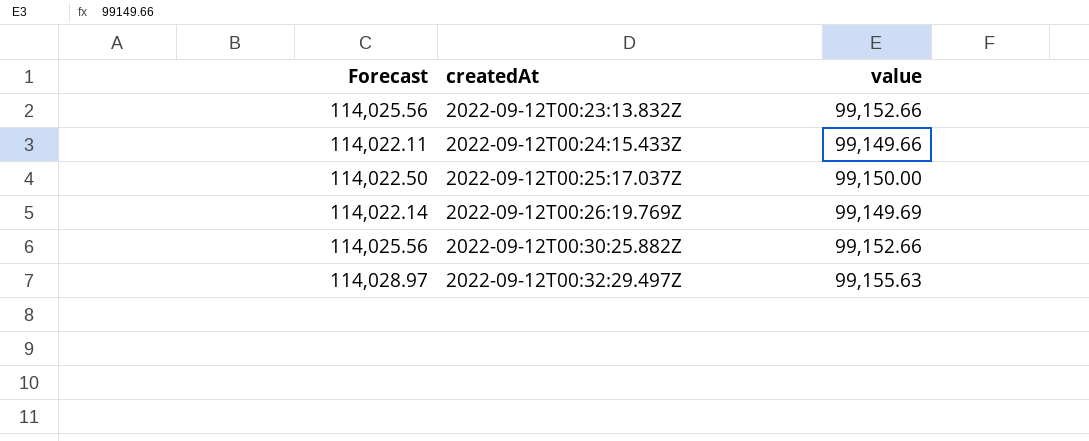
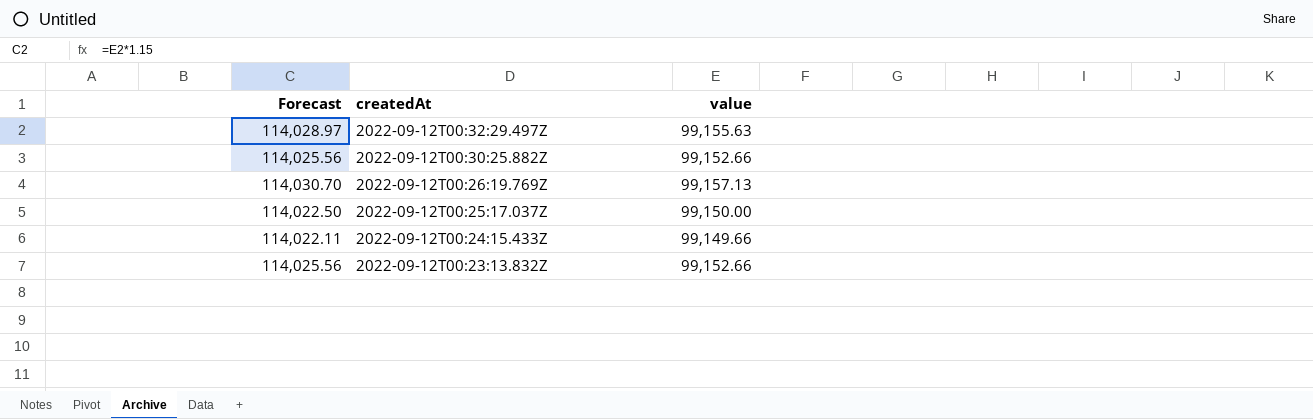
row order: createdAt ascending -> createdAt descending
2022-09-12T00:26:19.769Z | Forecast: 114,022.14 -> 114,030.70
2022-09-12T00:26:19.769Z | value: 99,149.69 -> 99,157.13

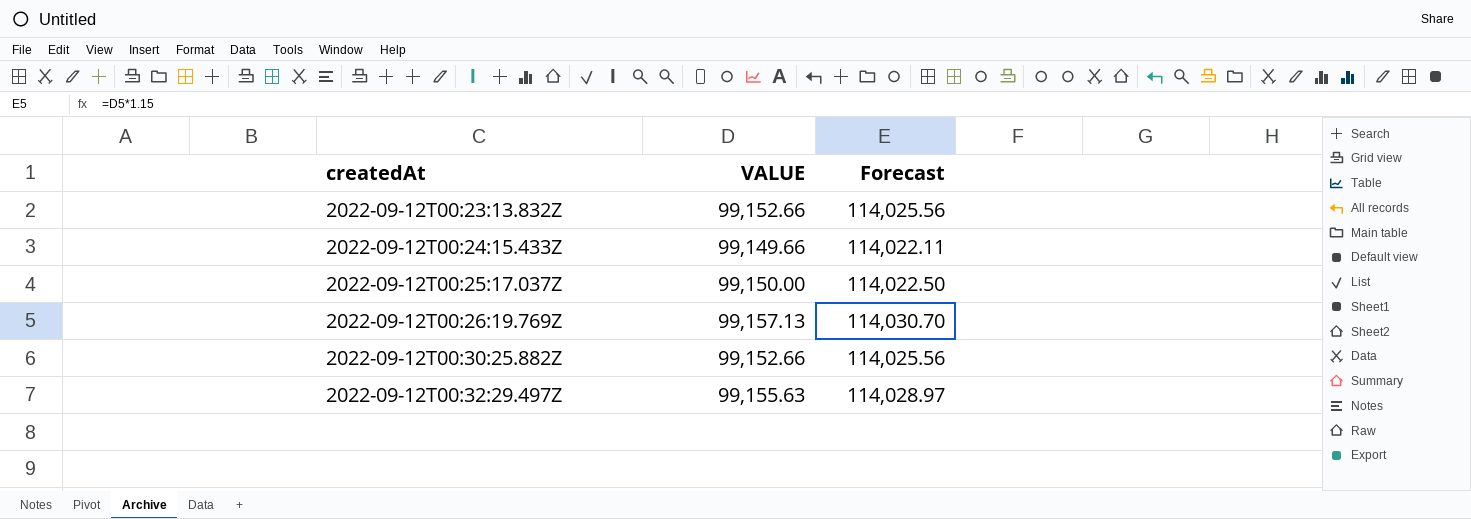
row order: createdAt descending -> createdAt ascending
column name: value -> VALUE
column Forecast | position: 1 -> 3

